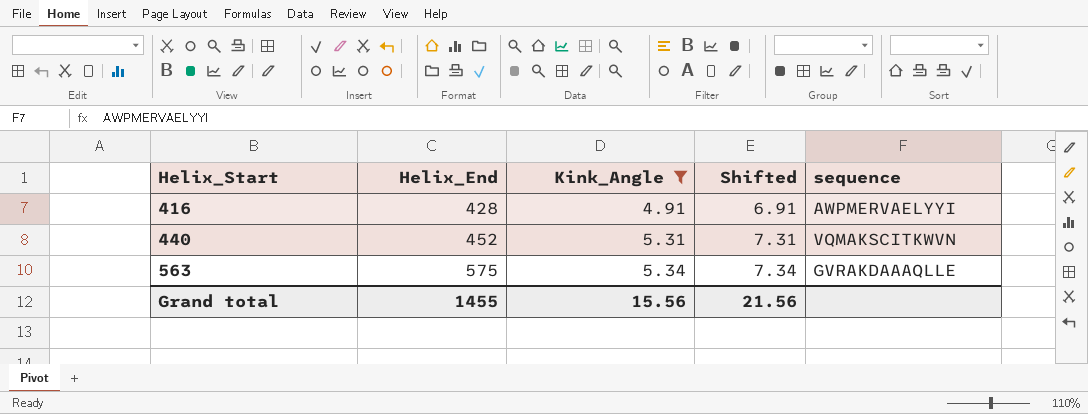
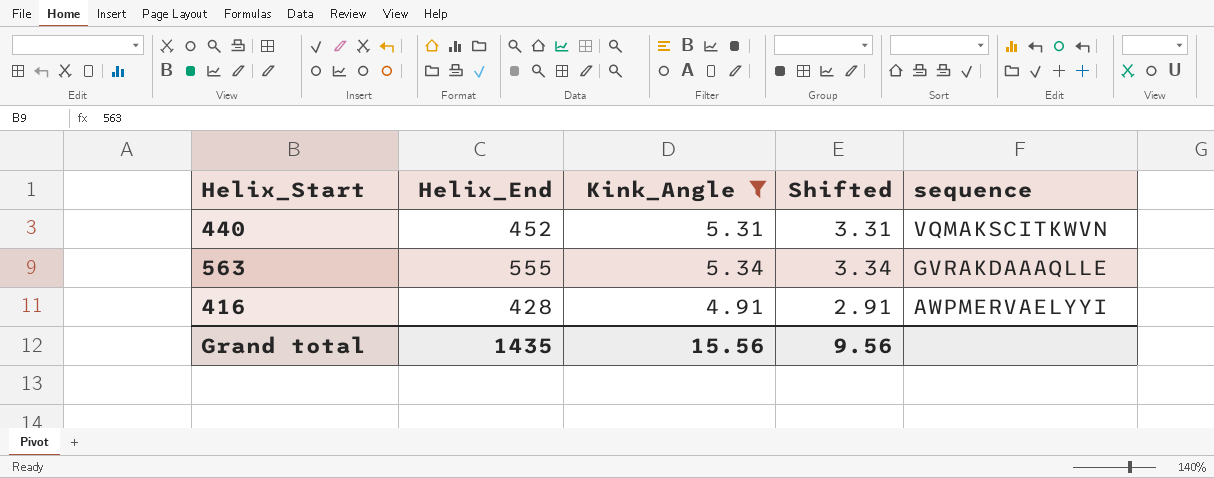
row order: Helix_Start ascending -> sequence descending
column Shifted | formula: [Kink_Angle] + 2 -> [Kink_Angle] - 2
563 | Helix_End: 575 -> 555
Grand total | Helix_End: 1455 -> 1435
Grand total | Shifted: 21.56 -> 9.56

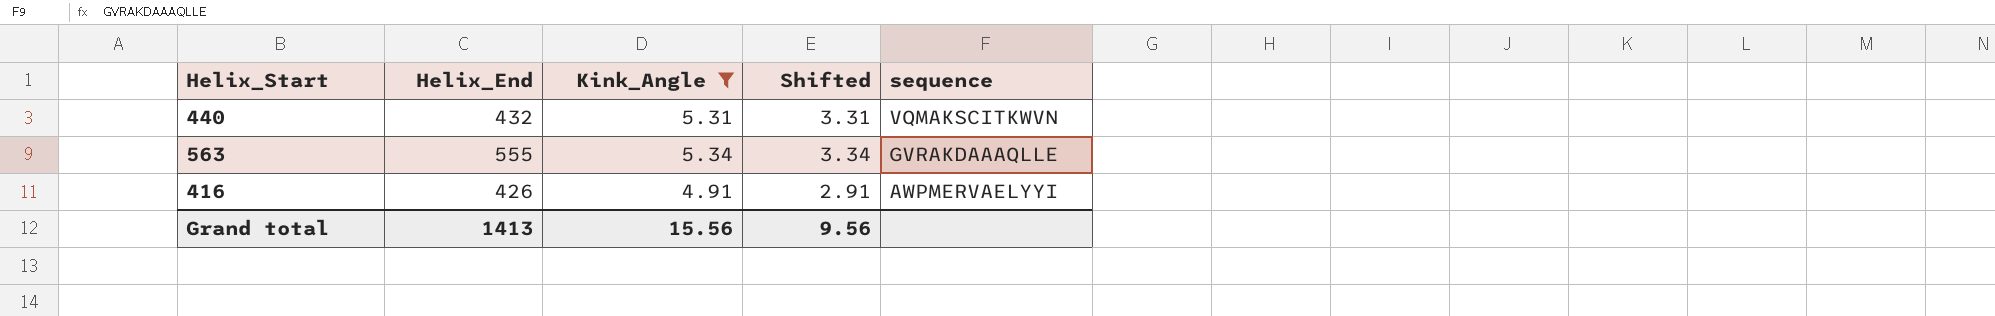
440 | Helix_End: 452 -> 432
416 | Helix_End: 428 -> 426
Grand total | Helix_End: 1435 -> 1413

